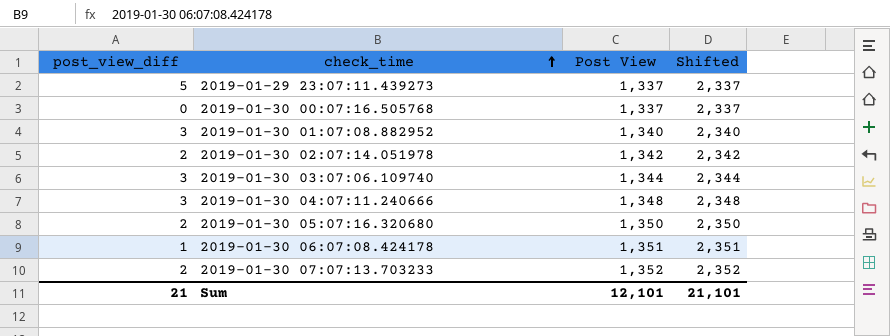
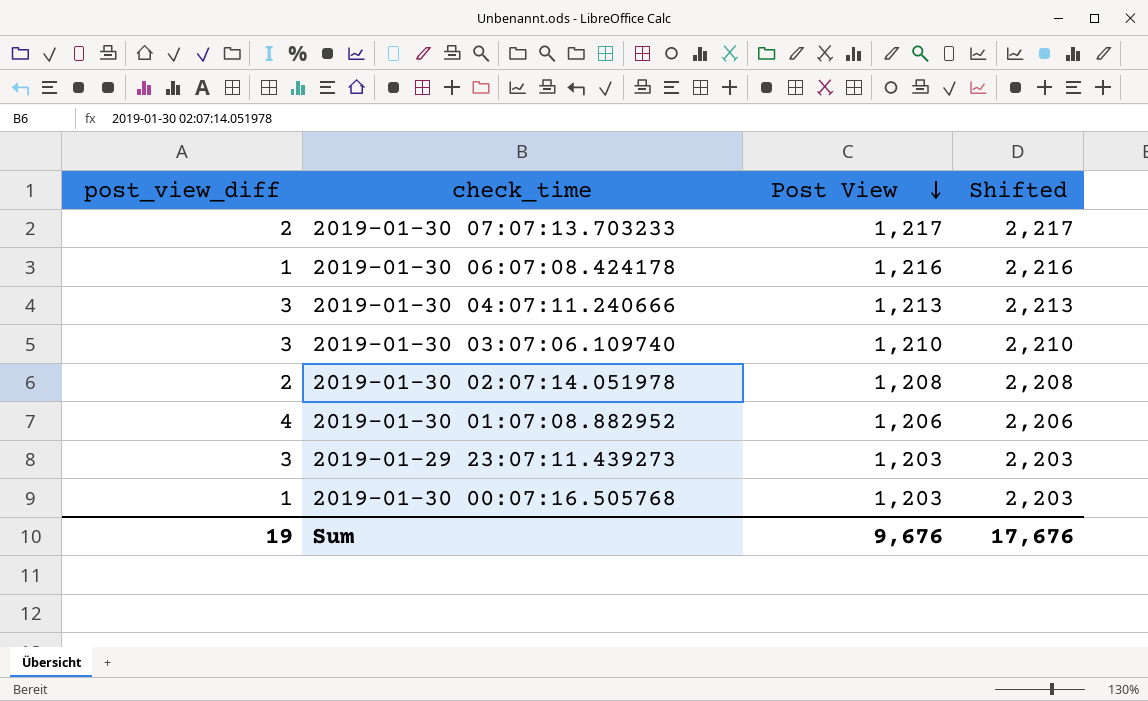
row order: check_time ascending -> Post View descending
row 2019-01-30 05:07:16.320680: 2 | 1,350 | 2,350 -> none
2019-01-30 07:07:13.703233 | Post View: 1,352 -> 1,217
2019-01-30 07:07:13.703233 | Shifted: 2,352 -> 2,217
2019-01-30 06:07:08.424178 | Post View: 1,351 -> 1,216
2019-01-30 06:07:08.424178 | Shifted: 2,351 -> 2,216
2019-01-30 04:07:11.240666 | Post View: 1,348 -> 1,213
2019-01-30 04:07:11.240666 | Shifted: 2,348 -> 2,213
2019-01-30 03:07:06.109740 | Post View: 1,344 -> 1,210
2019-01-30 03:07:06.109740 | Shifted: 2,344 -> 2,210
2019-01-30 02:07:14.051978 | Post View: 1,342 -> 1,208
2019-01-30 02:07:14.051978 | Shifted: 2,342 -> 2,208
2019-01-30 01:07:08.882952 | post_view_diff: 3 -> 4
2019-01-30 01:07:08.882952 | Post View: 1,340 -> 1,206
2019-01-30 01:07:08.882952 | Shifted: 2,340 -> 2,206
2019-01-29 23:07:11.439273 | post_view_diff: 5 -> 3
2019-01-29 23:07:11.439273 | Post View: 1,337 -> 1,203
2019-01-29 23:07:11.439273 | Shifted: 2,337 -> 2,203
2019-01-30 00:07:16.505768 | post_view_diff: 0 -> 1
2019-01-30 00:07:16.505768 | Post View: 1,337 -> 1,203
2019-01-30 00:07:16.505768 | Shifted: 2,337 -> 2,203
Sum | post_view_diff: 21 -> 19
Sum | Post View: 12,101 -> 9,676
Sum | Shifted: 21,101 -> 17,676

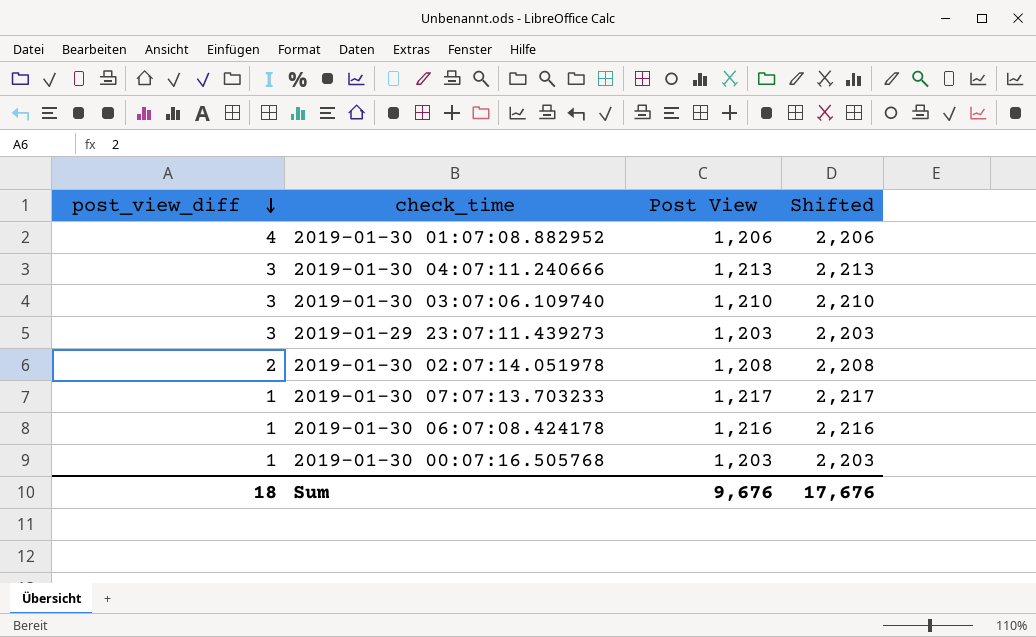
row order: Post View descending -> post_view_diff descending
2019-01-30 07:07:13.703233 | post_view_diff: 2 -> 1
Sum | post_view_diff: 19 -> 18

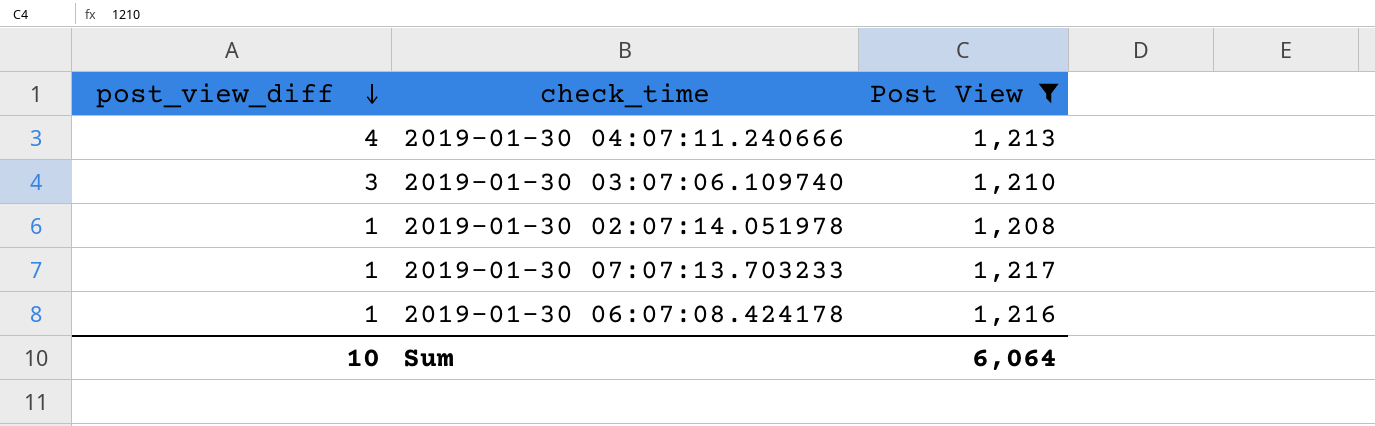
filter: none -> Post View >= 1,208
column Shifted | formula: [Post View] + 1000 -> none
2019-01-30 04:07:11.240666 | post_view_diff: 3 -> 4
2019-01-30 02:07:14.051978 | post_view_diff: 2 -> 1
Sum | post_view_diff: 18 -> 10
Sum | Post View: 9,676 -> 6,064

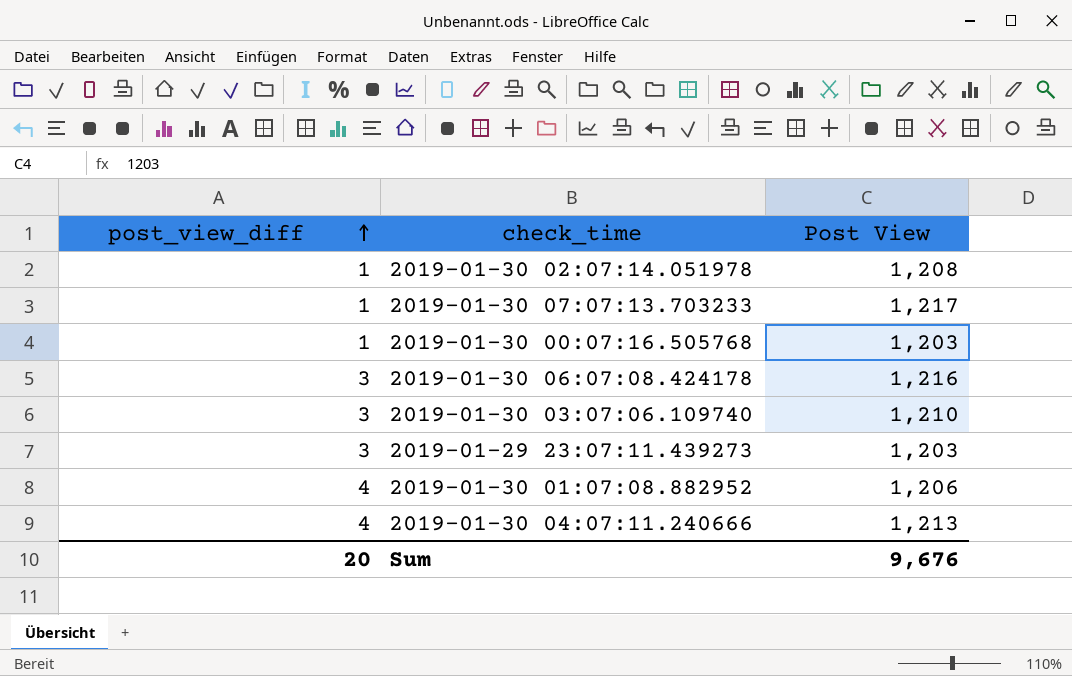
filter: Post View >= 1,208 -> none
row order: post_view_diff descending -> post_view_diff ascending
2019-01-30 06:07:08.424178 | post_view_diff: 1 -> 3
Sum | post_view_diff: 10 -> 20
Sum | Post View: 6,064 -> 9,676

